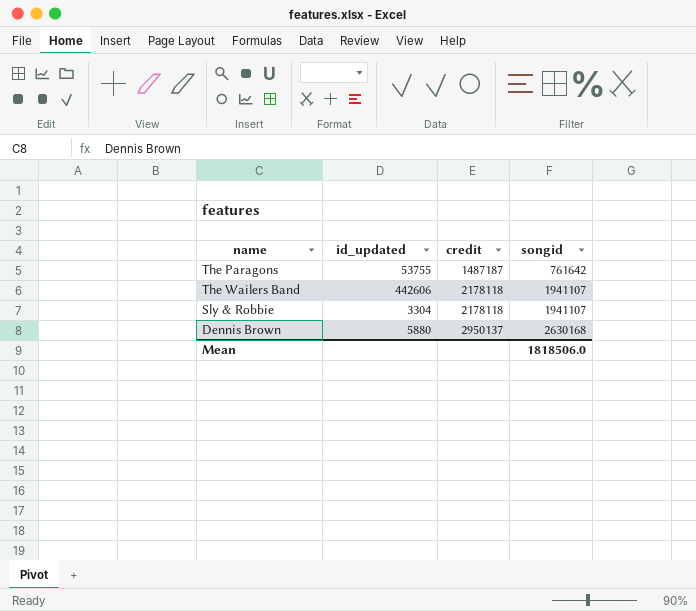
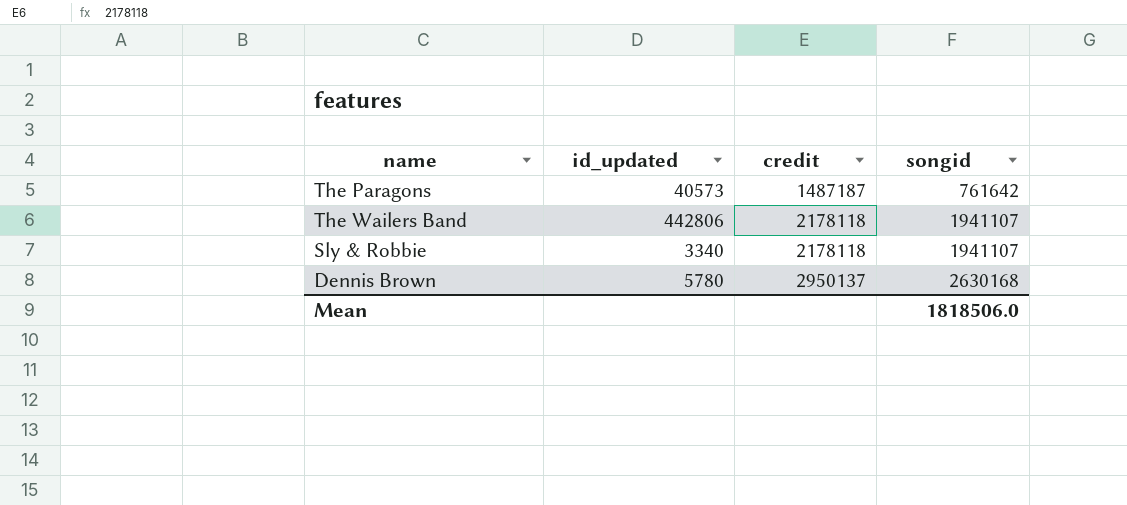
The Paragons | id_updated: 53755 -> 40573
The Wailers Band | id_updated: 442606 -> 442806
Sly & Robbie | id_updated: 3304 -> 3340
Dennis Brown | id_updated: 5880 -> 5780

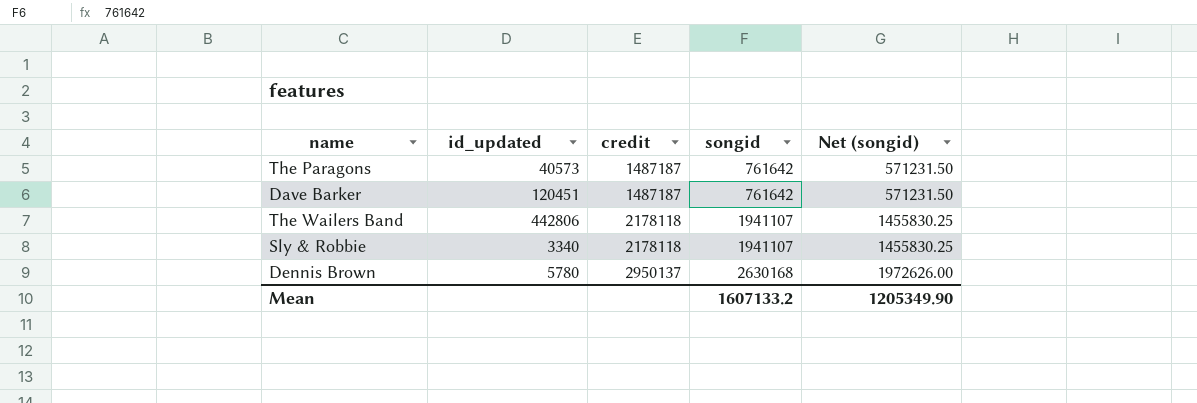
column Net (songid) | formula: none -> [songid] * 0.75
row Dave Barker: none -> 120451 | 1487187 | 761642 | 571231.50
Mean | songid: 1818506.0 -> 1607133.2

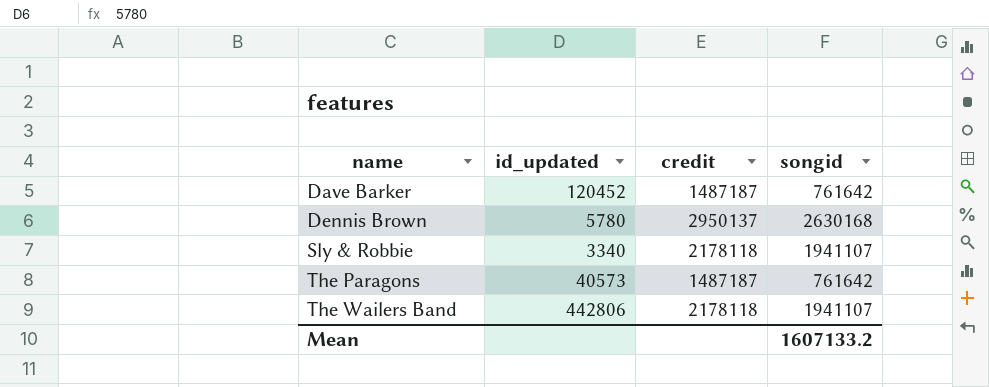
row order: credit ascending -> name ascending
column Net (songid) | formula: [songid] * 0.75 -> none
Dave Barker | id_updated: 120451 -> 120452

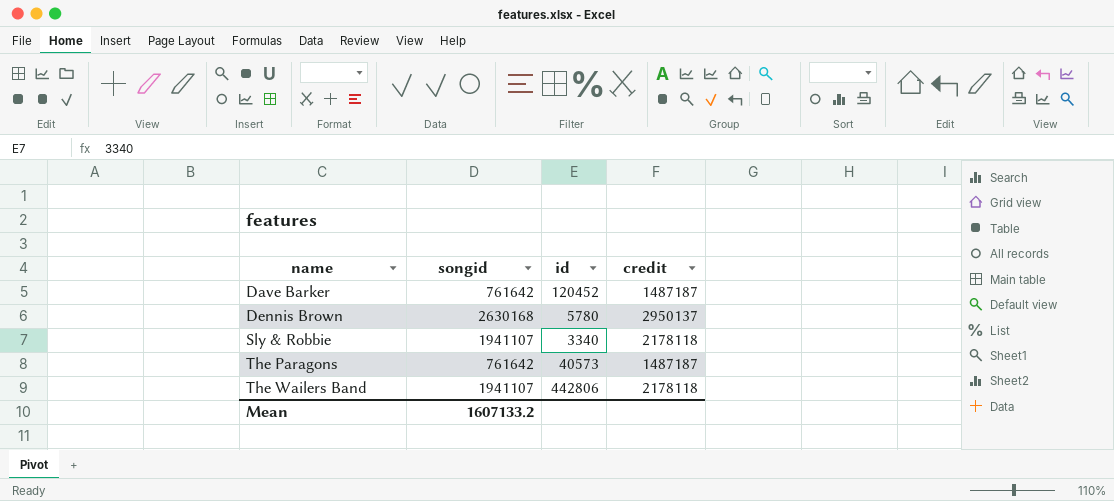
column songid | position: 4 -> 2
column name: id_updated -> id

